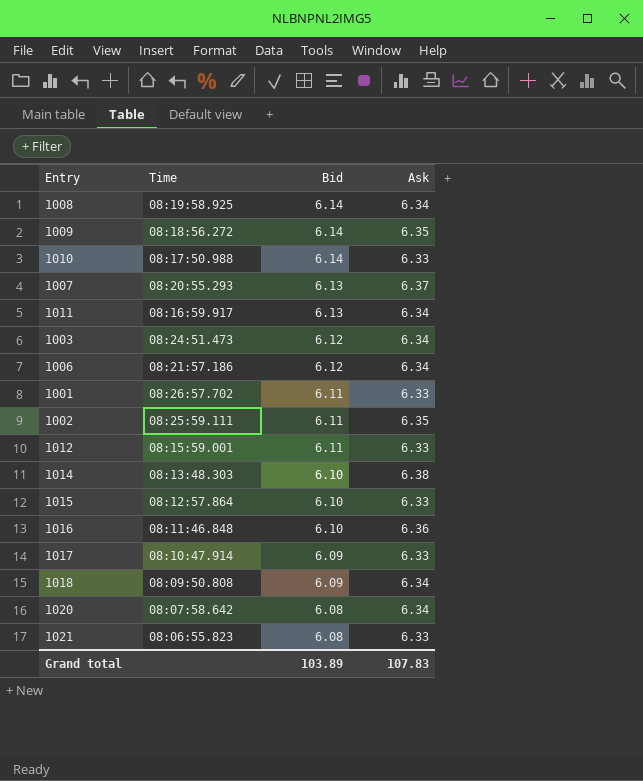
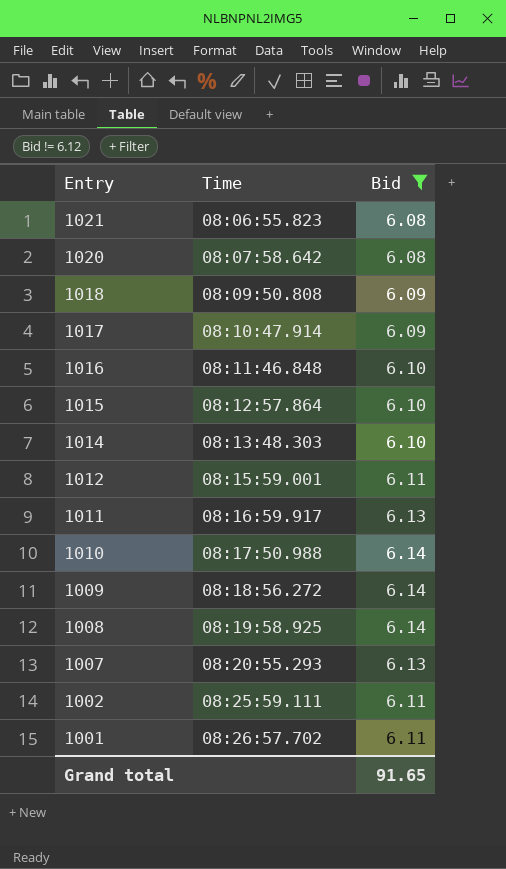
filter: none -> Bid != 6.12
row order: Bid descending -> Entry descending
column Ask | position: 4 -> none
Grand total | Bid: 103.89 -> 91.65

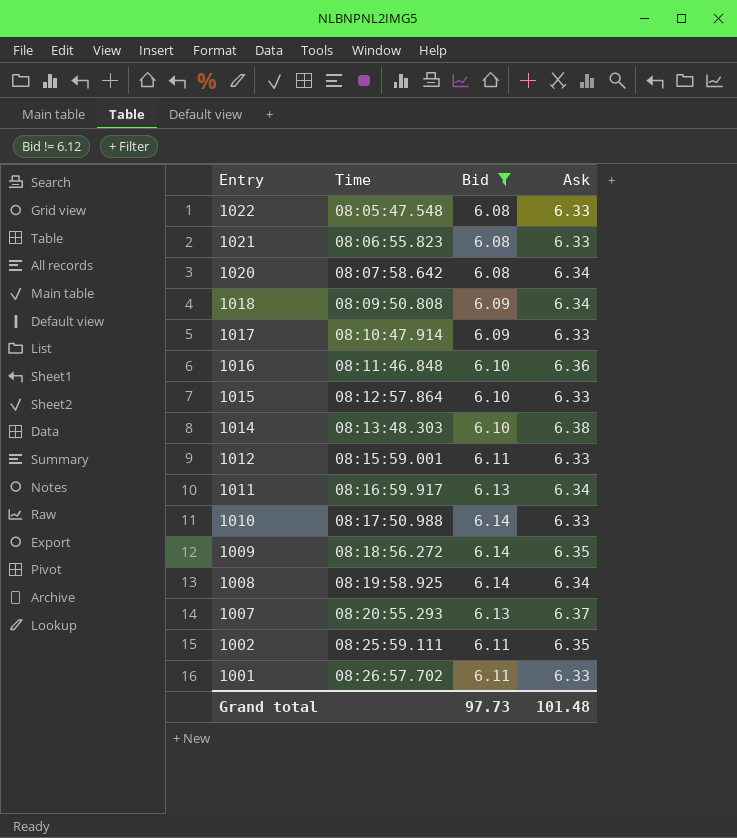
column Ask | position: none -> 4
row 1022: none -> 08:05:47.548 | 6.08 | 6.33
Grand total | Bid: 91.65 -> 97.73

